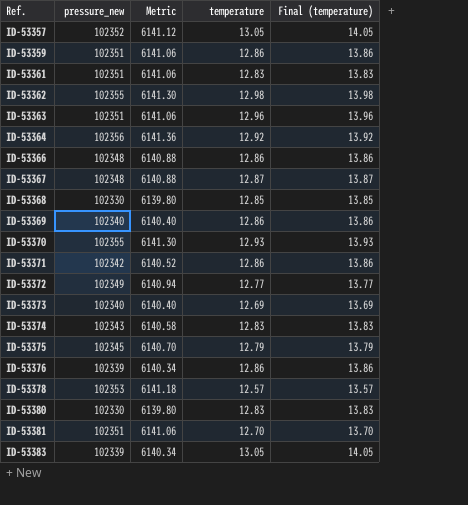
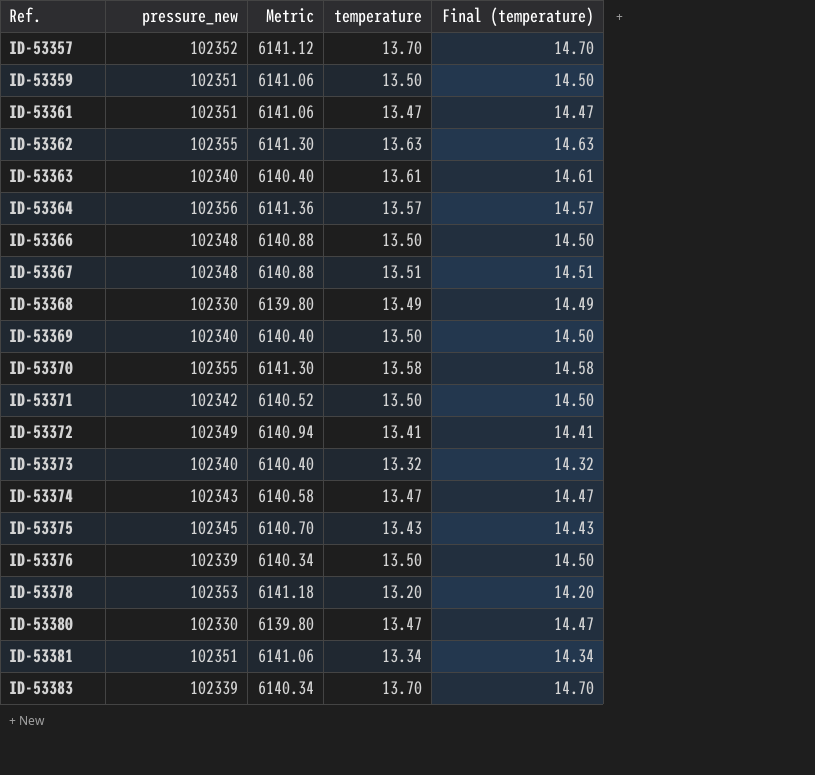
ID-53357 | temperature: 13.05 -> 13.70
ID-53357 | Final (temperature): 14.05 -> 14.70
ID-53359 | temperature: 12.86 -> 13.50
ID-53359 | Final (temperature): 13.86 -> 14.50
ID-53361 | temperature: 12.83 -> 13.47
ID-53361 | Final (temperature): 13.83 -> 14.47
ID-53362 | temperature: 12.98 -> 13.63
ID-53362 | Final (temperature): 13.98 -> 14.63
ID-53363 | pressure_new: 102351 -> 102340
ID-53363 | Metric: 6141.06 -> 6140.40
ID-53363 | temperature: 12.96 -> 13.61
ID-53363 | Final (temperature): 13.96 -> 14.61
ID-53364 | temperature: 12.92 -> 13.57
ID-53364 | Final (temperature): 13.92 -> 14.57
ID-53366 | temperature: 12.86 -> 13.50
ID-53366 | Final (temperature): 13.86 -> 14.50
ID-53367 | temperature: 12.87 -> 13.51
ID-53367 | Final (temperature): 13.87 -> 14.51
ID-53368 | temperature: 12.85 -> 13.49
ID-53368 | Final (temperature): 13.85 -> 14.49
ID-53369 | temperature: 12.86 -> 13.50
ID-53369 | Final (temperature): 13.86 -> 14.50
ID-53370 | temperature: 12.93 -> 13.58
ID-53370 | Final (temperature): 13.93 -> 14.58
ID-53371 | temperature: 12.86 -> 13.50
ID-53371 | Final (temperature): 13.86 -> 14.50
ID-53372 | temperature: 12.77 -> 13.41
ID-53372 | Final (temperature): 13.77 -> 14.41
ID-53373 | temperature: 12.69 -> 13.32
ID-53373 | Final (temperature): 13.69 -> 14.32
ID-53374 | temperature: 12.83 -> 13.47
ID-53374 | Final (temperature): 13.83 -> 14.47
ID-53375 | temperature: 12.79 -> 13.43
ID-53375 | Final (temperature): 13.79 -> 14.43
ID-53376 | temperature: 12.86 -> 13.50
ID-53376 | Final (temperature): 13.86 -> 14.50
ID-53378 | temperature: 12.57 -> 13.20
ID-53378 | Final (temperature): 13.57 -> 14.20
ID-53380 | temperature: 12.83 -> 13.47
ID-53380 | Final (temperature): 13.83 -> 14.47
ID-53381 | temperature: 12.70 -> 13.34
ID-53381 | Final (temperature): 13.70 -> 14.34
ID-53383 | temperature: 13.05 -> 13.70
ID-53383 | Final (temperature): 14.05 -> 14.70

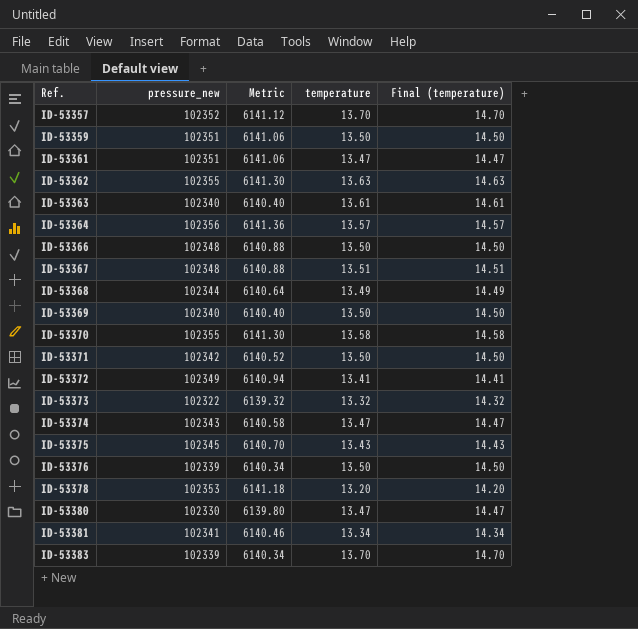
ID-53368 | pressure_new: 102330 -> 102344
ID-53368 | Metric: 6139.80 -> 6140.64
ID-53373 | pressure_new: 102340 -> 102322
ID-53373 | Metric: 6140.40 -> 6139.32
ID-53381 | pressure_new: 102351 -> 102341
ID-53381 | Metric: 6141.06 -> 6140.46

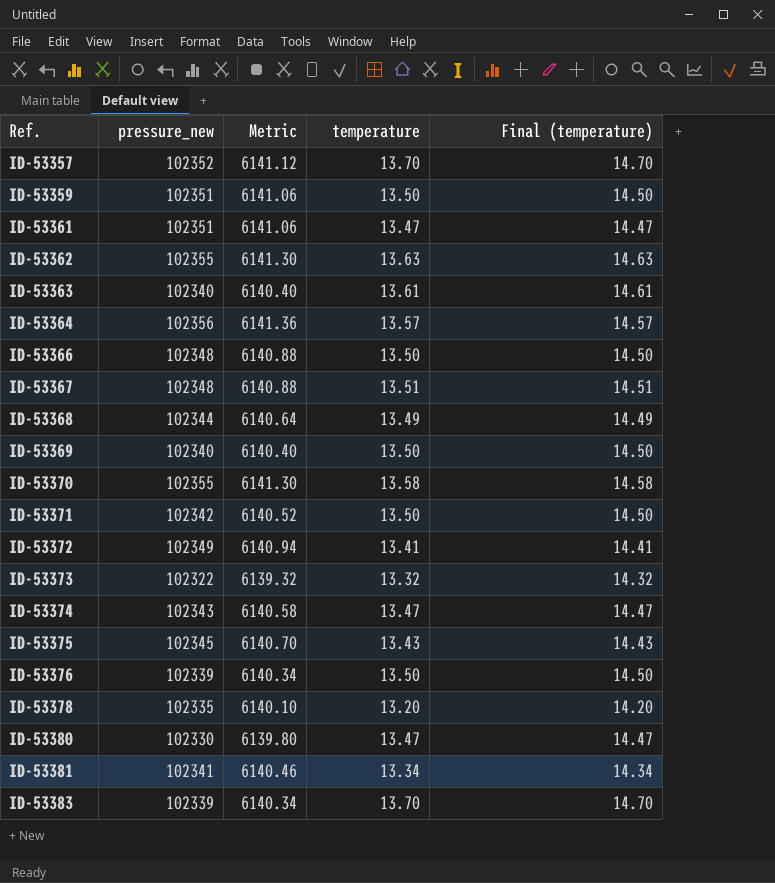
ID-53378 | pressure_new: 102353 -> 102335
ID-53378 | Metric: 6141.18 -> 6140.10

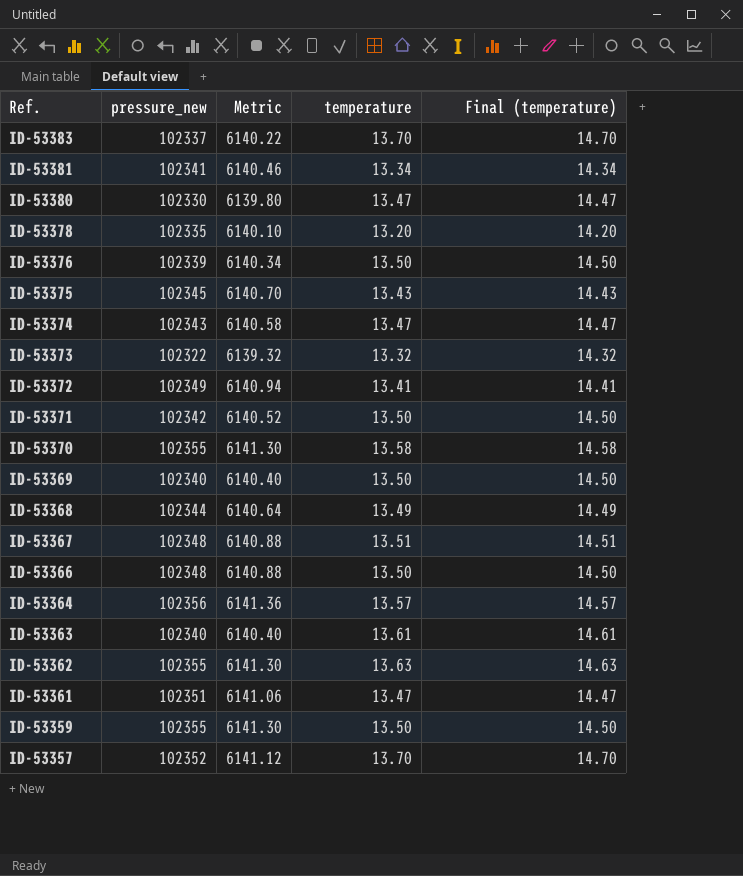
row order: Ref. ascending -> Ref. descending
ID-53383 | pressure_new: 102339 -> 102337
ID-53383 | Metric: 6140.34 -> 6140.22
ID-53359 | pressure_new: 102351 -> 102355
ID-53359 | Metric: 6141.06 -> 6141.30

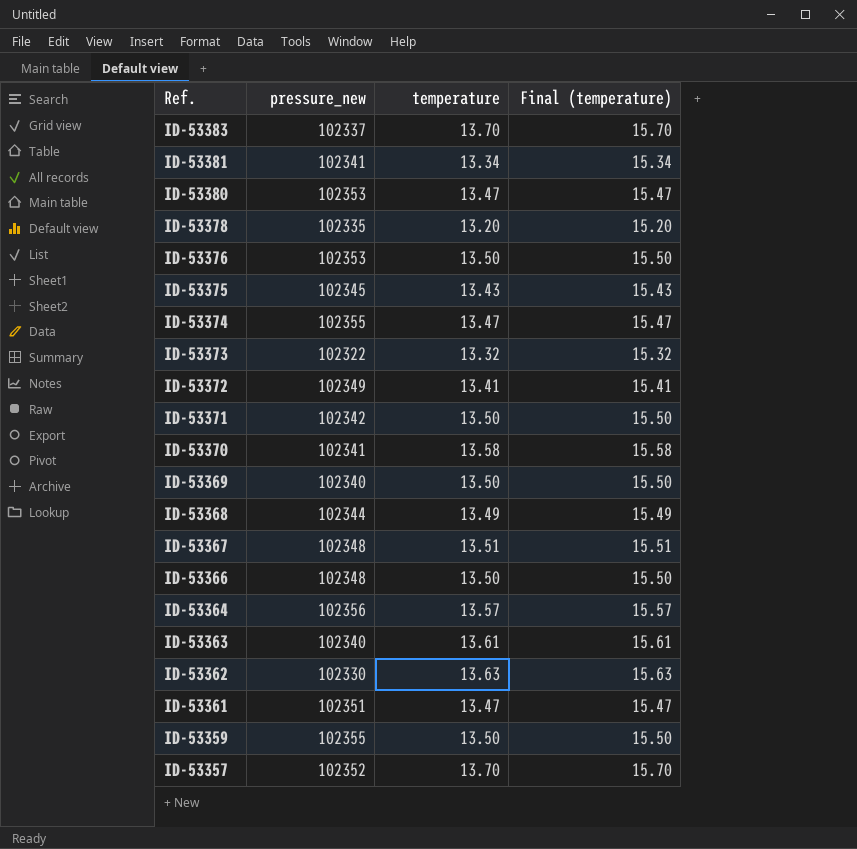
column Metric | formula: [pressure_new] * 0.06 -> none
column Final (temperature) | formula: [temperature] + 1 -> [temperature] + 2
ID-53380 | pressure_new: 102330 -> 102353
ID-53376 | pressure_new: 102339 -> 102353
ID-53374 | pressure_new: 102343 -> 102355
ID-53370 | pressure_new: 102355 -> 102341
ID-53362 | pressure_new: 102355 -> 102330

